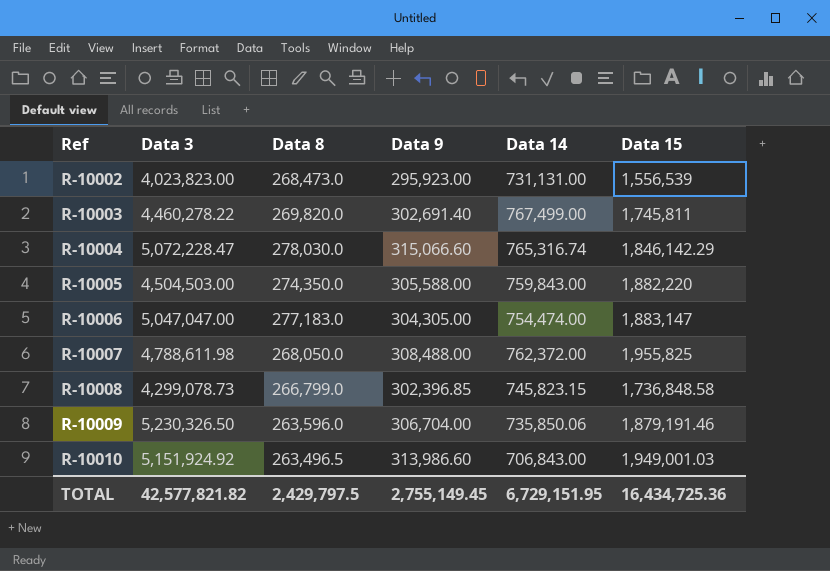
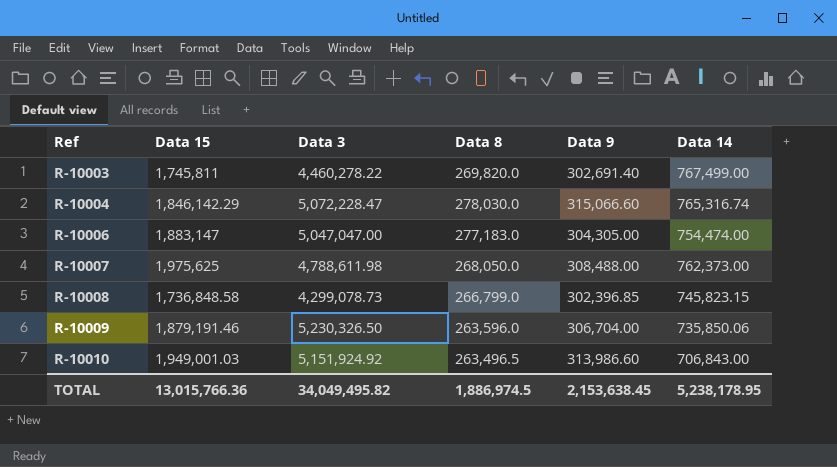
column Data 15 | position: 6 -> 2
row R-10002: 4,023,823.00 | 268,473.0 | 295,923.00 | 731,131.00 | 1,556,539 -> none
row R-10005: 4,504,503.00 | 274,350.0 | 305,588.00 | 759,843.00 | 1,882,220 -> none
R-10007 | Data 15: 1,955,825 -> 1,975,625
R-10007 | Data 14: 762,372.00 -> 762,373.00
TOTAL | Data 15: 16,434,725.36 -> 13,015,766.36
TOTAL | Data 3: 42,577,821.82 -> 34,049,495.82
TOTAL | Data 8: 2,429,797.5 -> 1,886,974.5
TOTAL | Data 9: 2,755,149.45 -> 2,153,638.45
TOTAL | Data 14: 6,729,151.95 -> 5,238,178.95

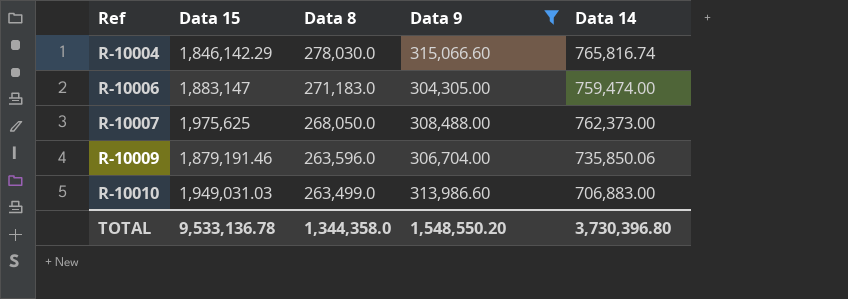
filter: none -> Data 9 >= 304,305.00
column Data 3 | position: 3 -> none
R-10004 | Data 14: 765,316.74 -> 765,816.74
R-10006 | Data 8: 277,183.0 -> 271,183.0
R-10006 | Data 14: 754,474.00 -> 759,474.00
R-10010 | Data 15: 1,949,001.03 -> 1,949,031.03
R-10010 | Data 8: 263,496.5 -> 263,499.0
R-10010 | Data 14: 706,843.00 -> 706,883.00
TOTAL | Data 15: 13,015,766.36 -> 9,533,136.78
TOTAL | Data 8: 1,886,974.5 -> 1,344,358.0
TOTAL | Data 9: 2,153,638.45 -> 1,548,550.20
TOTAL | Data 14: 5,238,178.95 -> 3,730,396.80

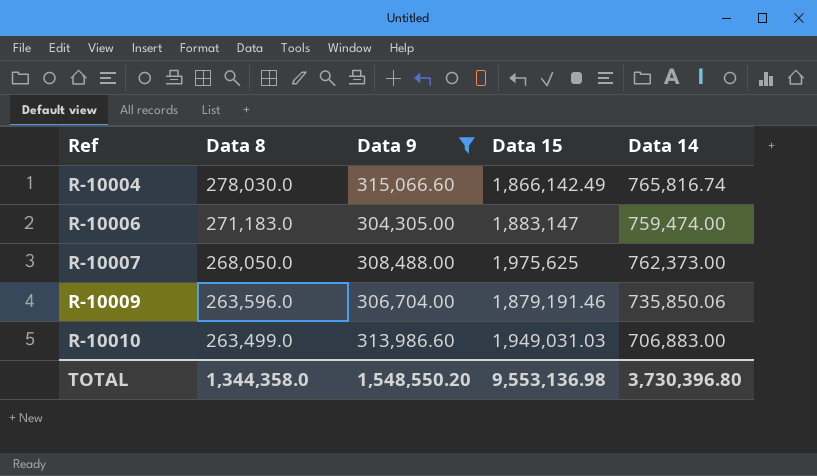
column Data 15 | position: 2 -> 4
R-10004 | Data 15: 1,846,142.29 -> 1,866,142.49
TOTAL | Data 15: 9,533,136.78 -> 9,553,136.98

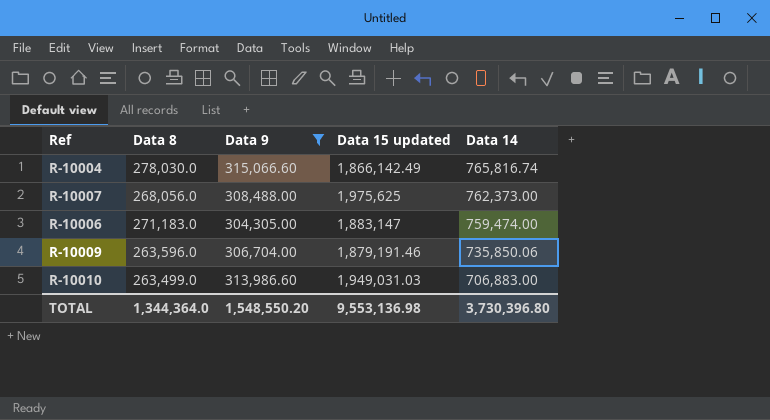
row order: Ref ascending -> Data 14 descending
column name: Data 15 -> Data 15 updated
R-10007 | Data 8: 268,050.0 -> 268,056.0
TOTAL | Data 8: 1,344,358.0 -> 1,344,364.0

